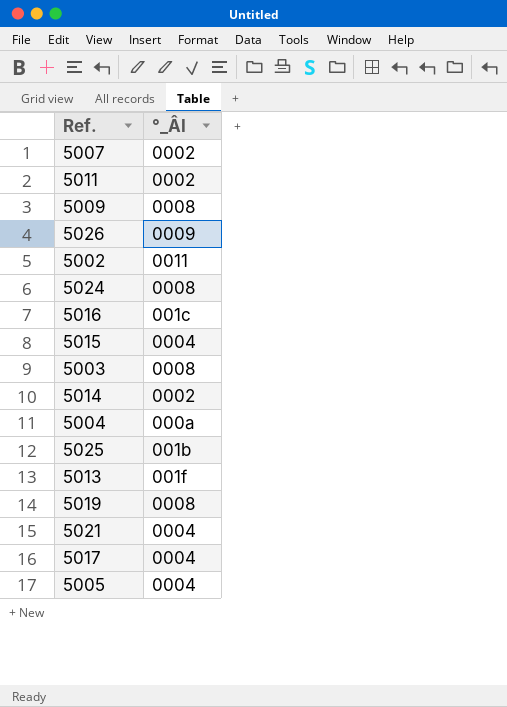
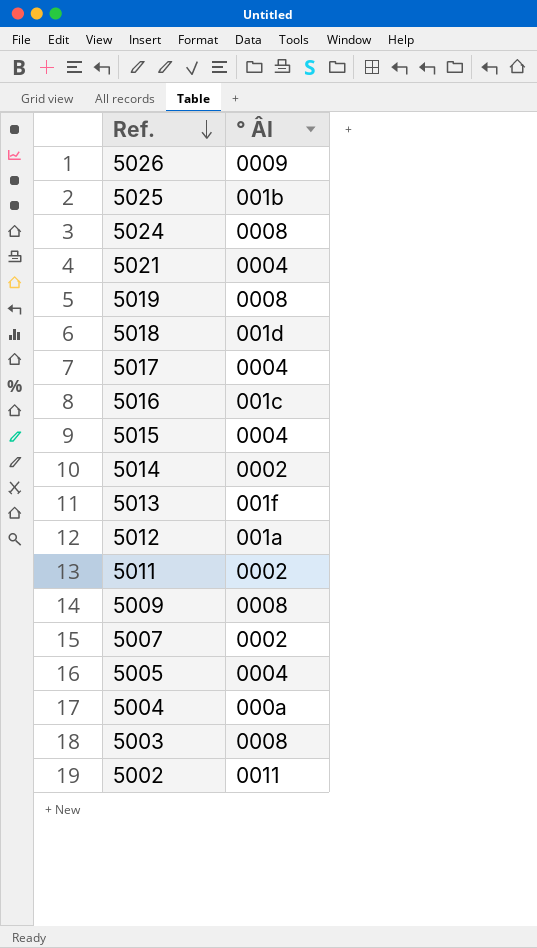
row order: none -> Ref. descending
column name: °_ÂI -> ° ÂI
row 5018: none -> 001d
row 5012: none -> 001a

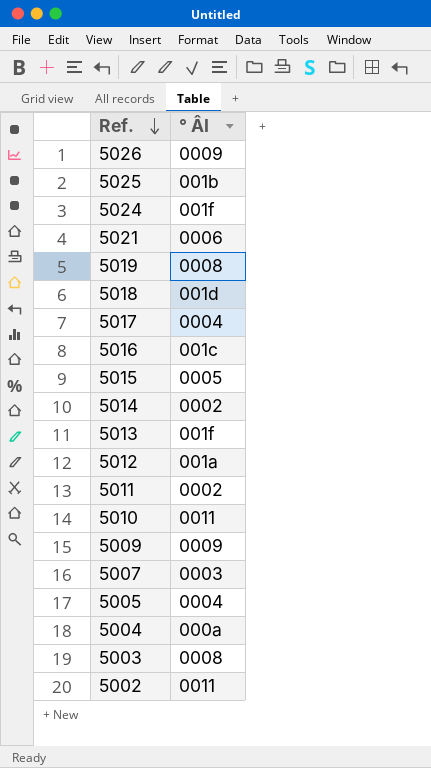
5024 | ° ÂI: 0008 -> 001f
5021 | ° ÂI: 0004 -> 0006
5015 | ° ÂI: 0004 -> 0005
row 5010: none -> 0011
5009 | ° ÂI: 0008 -> 0009
5007 | ° ÂI: 0002 -> 0003

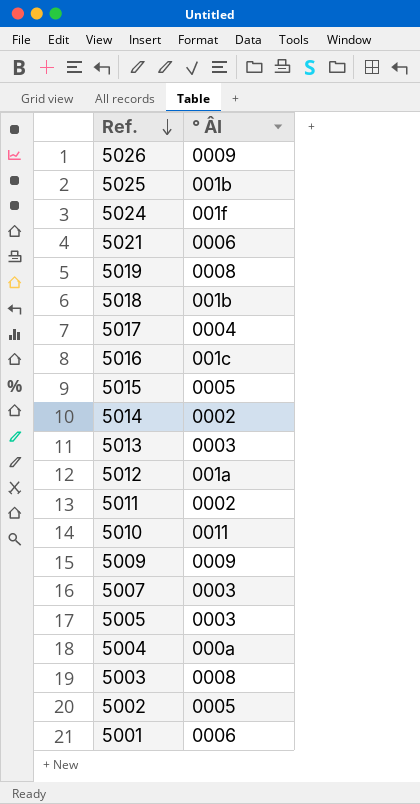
5018 | ° ÂI: 001d -> 001b
5013 | ° ÂI: 001f -> 0003
5005 | ° ÂI: 0004 -> 0003
5002 | ° ÂI: 0011 -> 0005
row 5001: none -> 0006

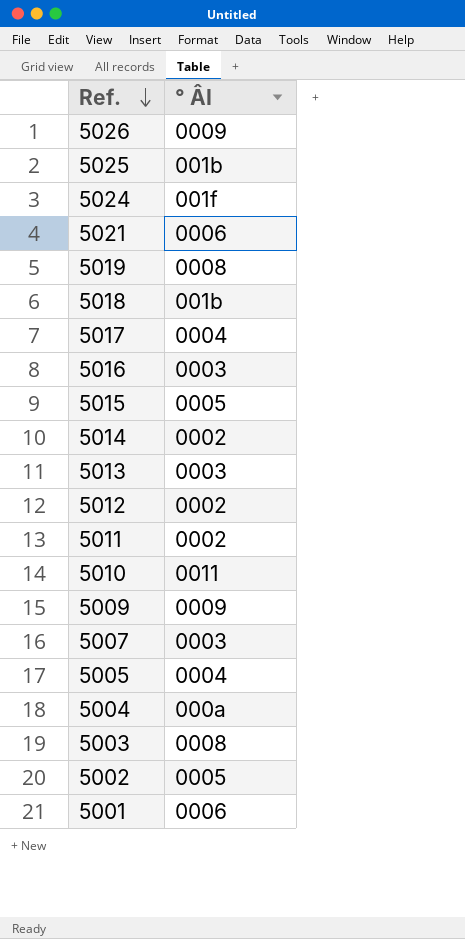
5016 | ° ÂI: 001c -> 0003
5012 | ° ÂI: 001a -> 0002
5005 | ° ÂI: 0003 -> 0004

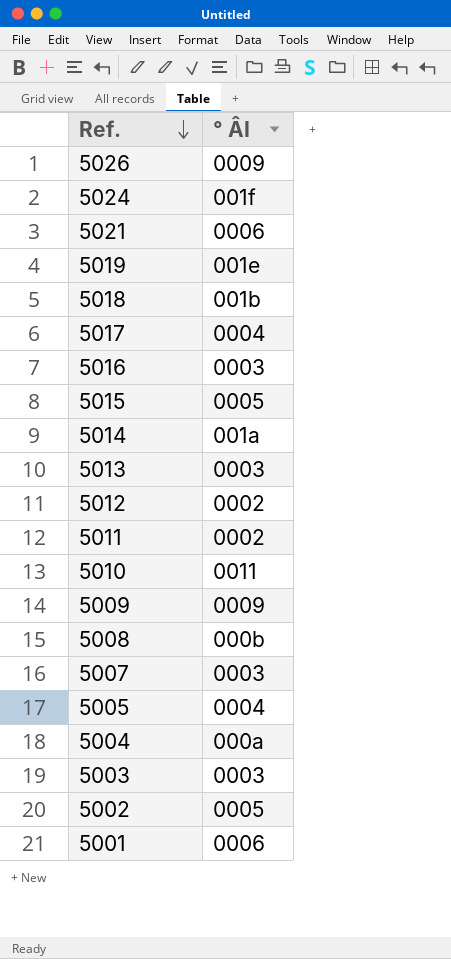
row 5025: 001b -> none
5019 | ° ÂI: 0008 -> 001e
5014 | ° ÂI: 0002 -> 001a
row 5008: none -> 000b
5003 | ° ÂI: 0008 -> 0003

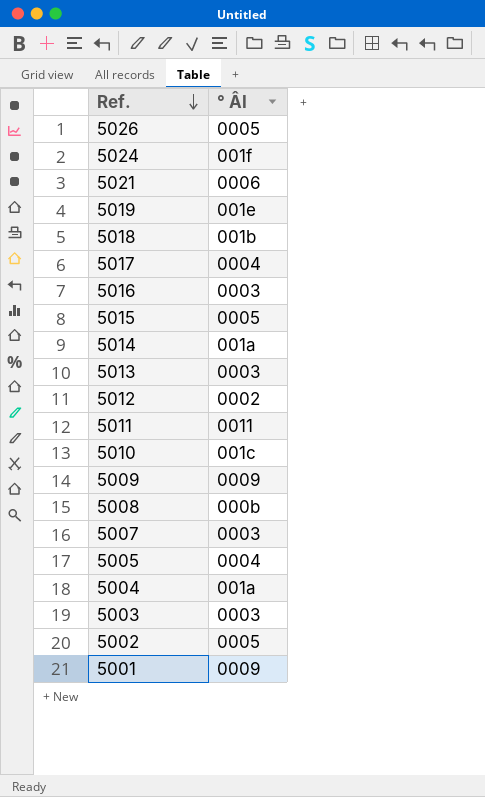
5026 | ° ÂI: 0009 -> 0005
5011 | ° ÂI: 0002 -> 0011
5010 | ° ÂI: 0011 -> 001c
5004 | ° ÂI: 000a -> 001a
5001 | ° ÂI: 0006 -> 0009

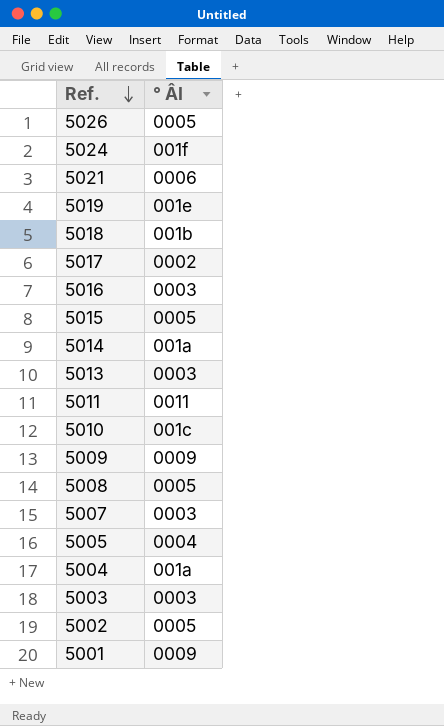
row 5012: 0002 -> none
5017 | ° ÂI: 0004 -> 0002
5008 | ° ÂI: 000b -> 0005

